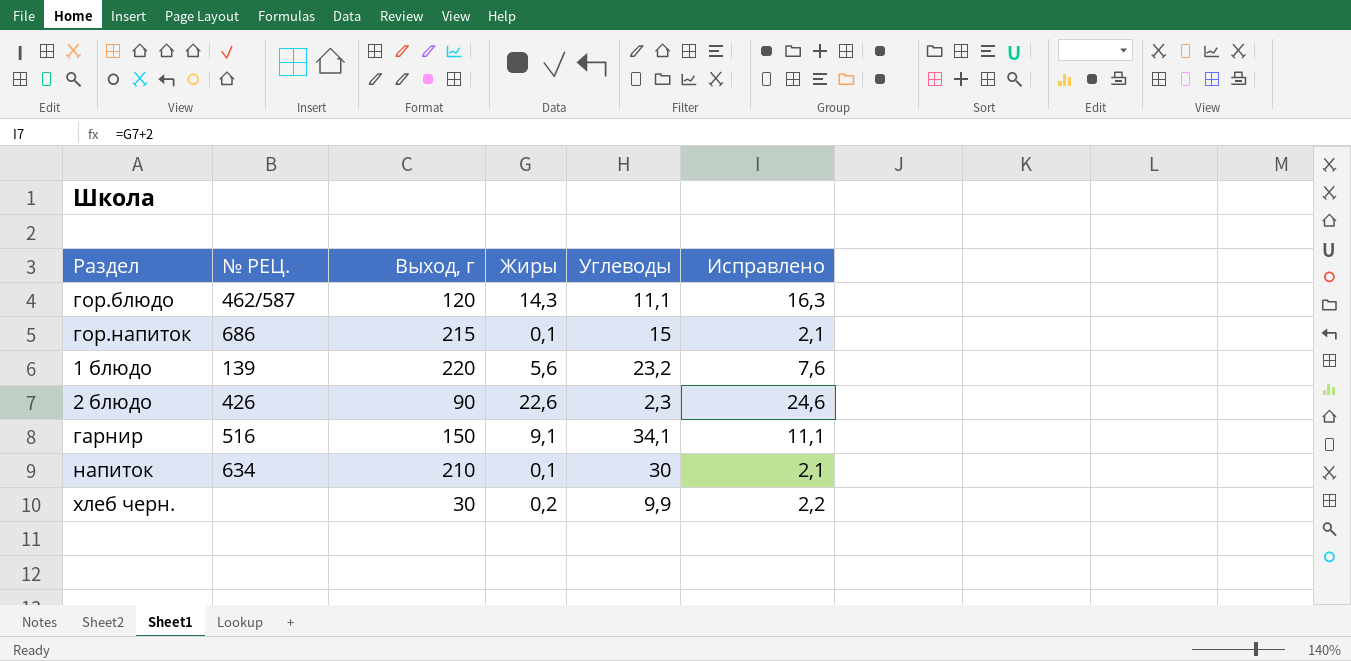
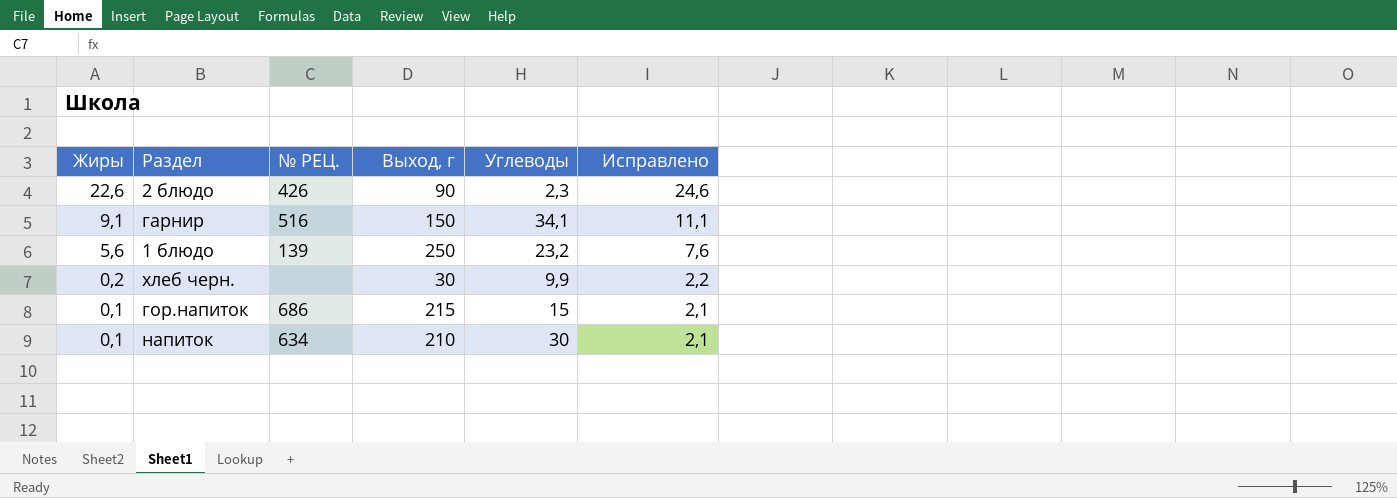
row order: none -> Жиры descending
column Жиры | position: 4 -> 1
row гор.блюдо: 462/587 | 120 | 14,3 | 11,1 | 16,3 -> none
1 блюдо | Выход, г: 220 -> 250

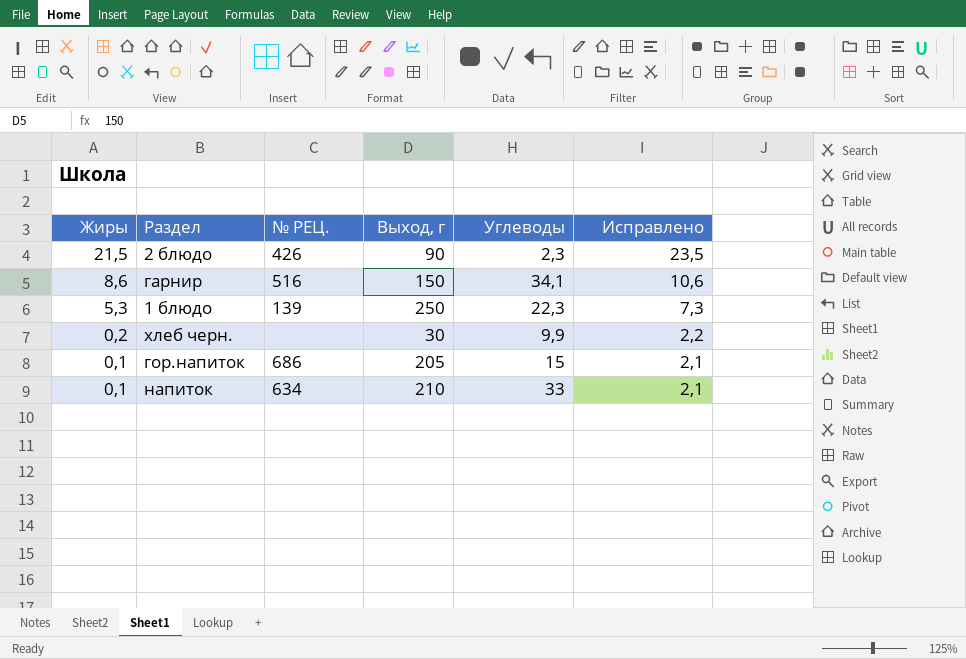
2 блюдо | Жиры: 22,6 -> 21,5
2 блюдо | Исправлено: 24,6 -> 23,5
гарнир | Жиры: 9,1 -> 8,6
гарнир | Исправлено: 11,1 -> 10,6
1 блюдо | Жиры: 5,6 -> 5,3
1 блюдо | Углеводы: 23,2 -> 22,3
1 блюдо | Исправлено: 7,6 -> 7,3
гор.напиток | Выход, г: 215 -> 205
напиток | Углеводы: 30 -> 33

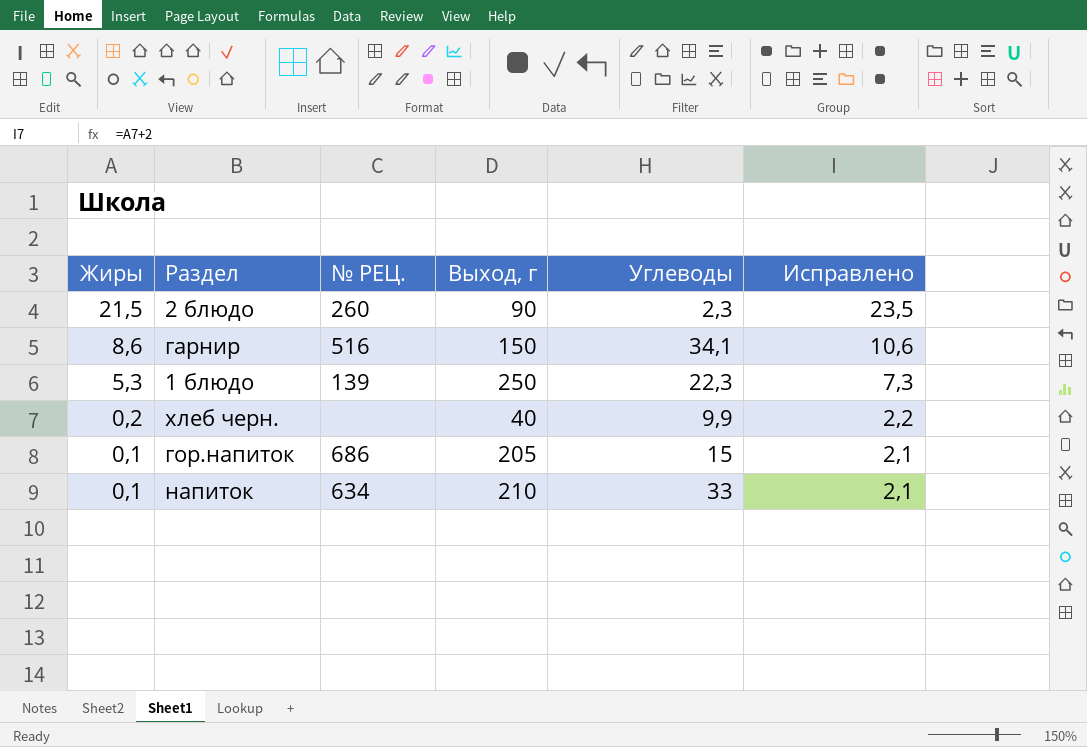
2 блюдо | № РЕЦ.: 426 -> 260
хлеб черн. | Выход, г: 30 -> 40

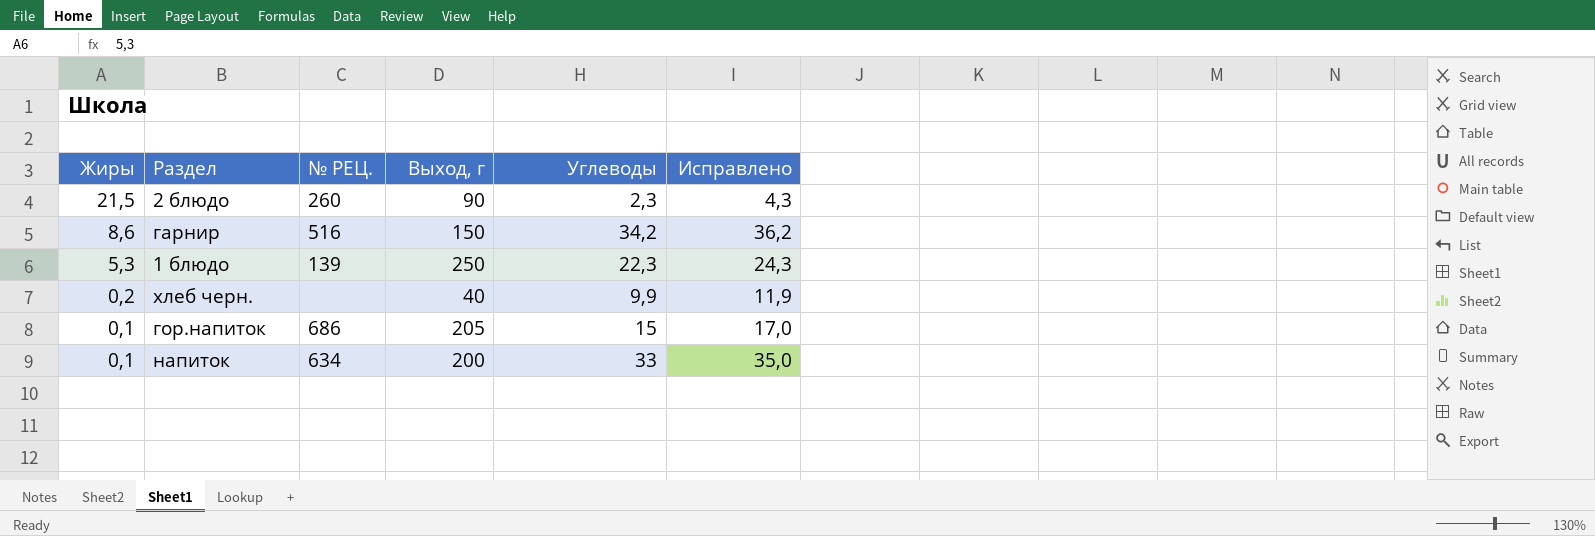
column Исправлено | formula: [Жиры] + 2 -> [Углеводы] + 2
гарнир | Углеводы: 34,1 -> 34,2
напиток | Выход, г: 210 -> 200

